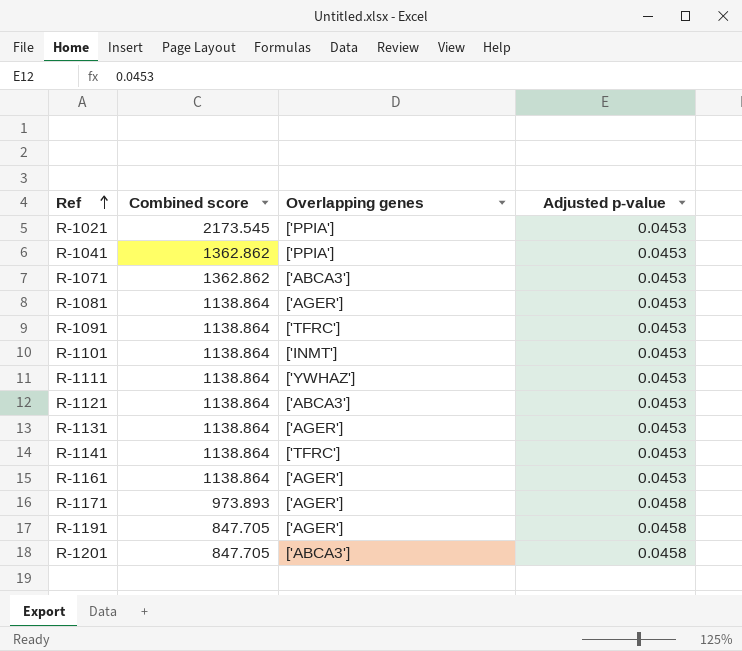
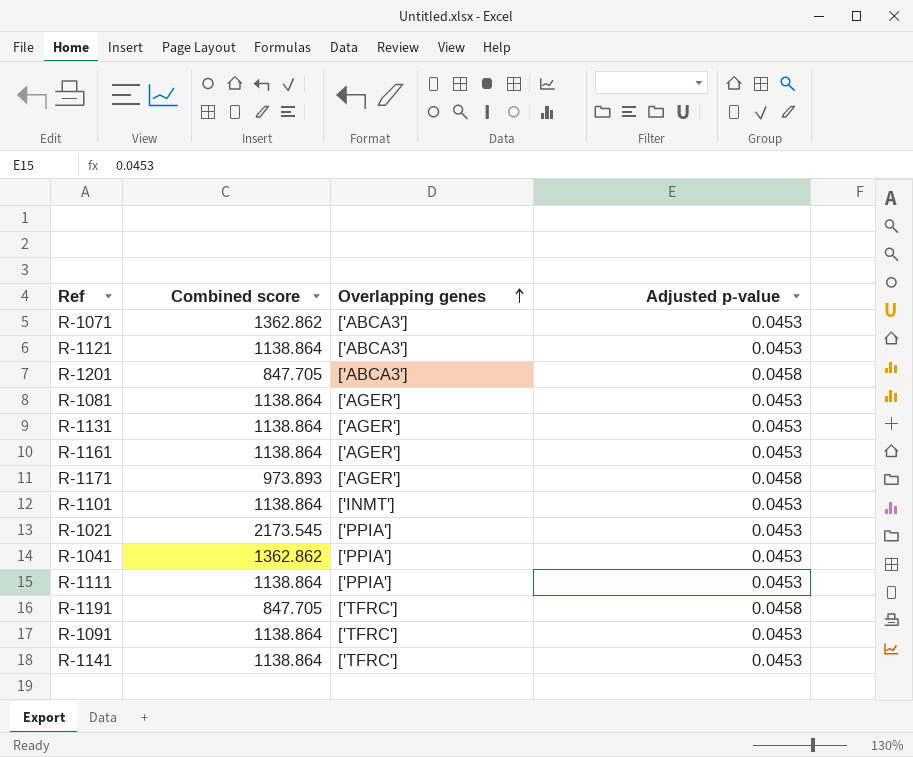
row order: Ref ascending -> Overlapping genes ascending
R-1111 | Overlapping genes: ['YWHAZ'] -> ['PPIA']
R-1191 | Overlapping genes: ['AGER'] -> ['TFRC']

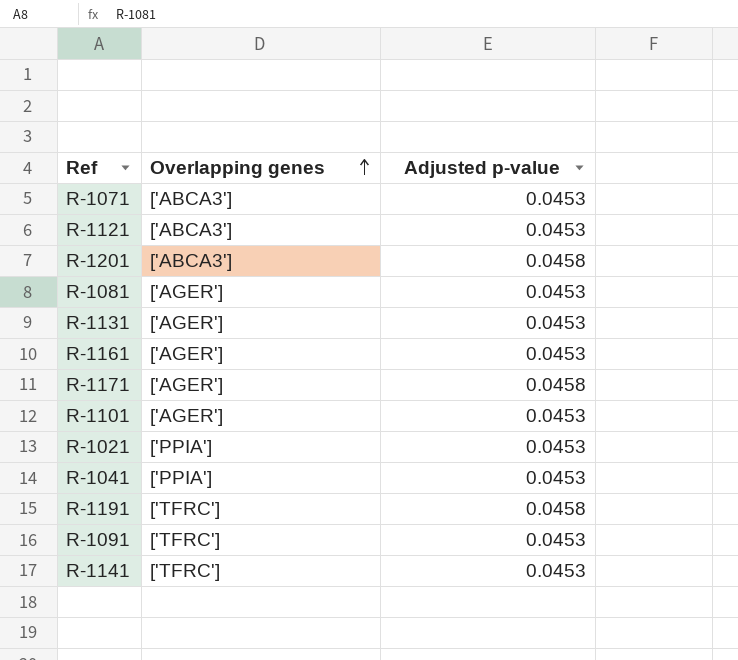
column Combined score | position: 2 -> none
row R-1111: 1138.864 | ['PPIA'] | 0.0453 -> none
R-1101 | Overlapping genes: ['INMT'] -> ['AGER']

